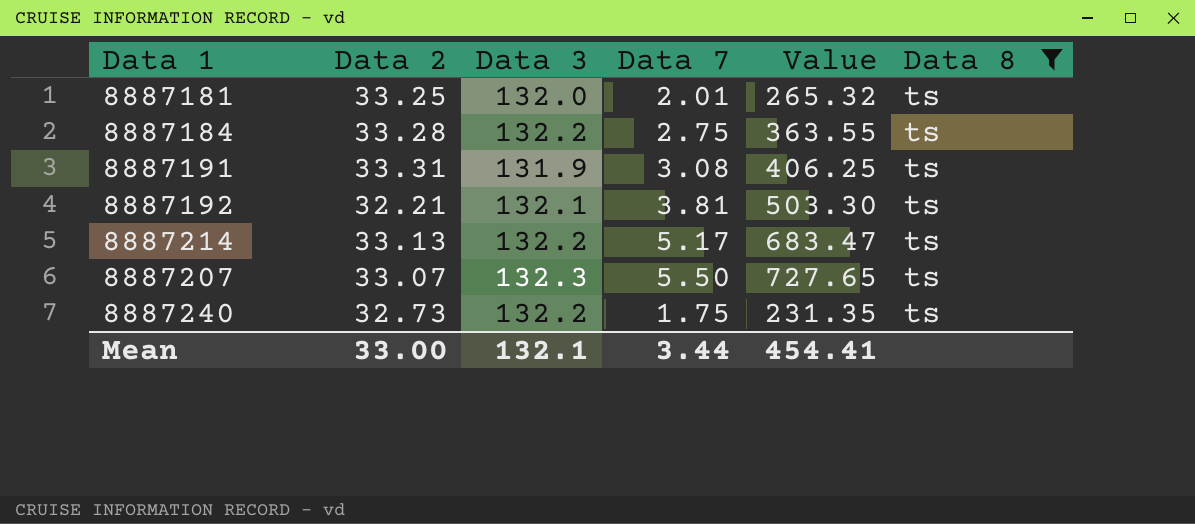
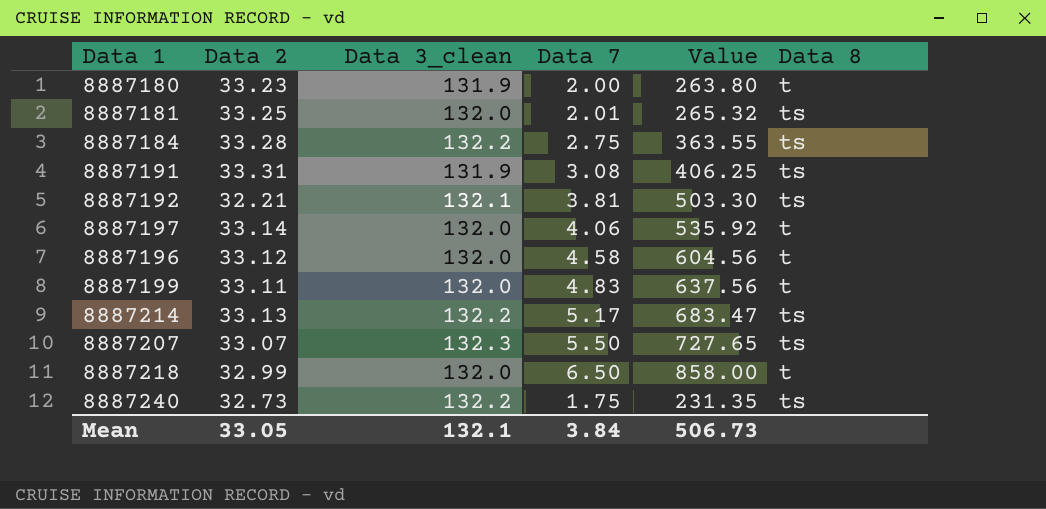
filter: Data 8 = ts -> none
column name: Data 3 -> Data 3_clean
Mean | Data 2: 33.00 -> 33.05
Mean | Data 7: 3.44 -> 3.84
Mean | Value: 454.41 -> 506.73

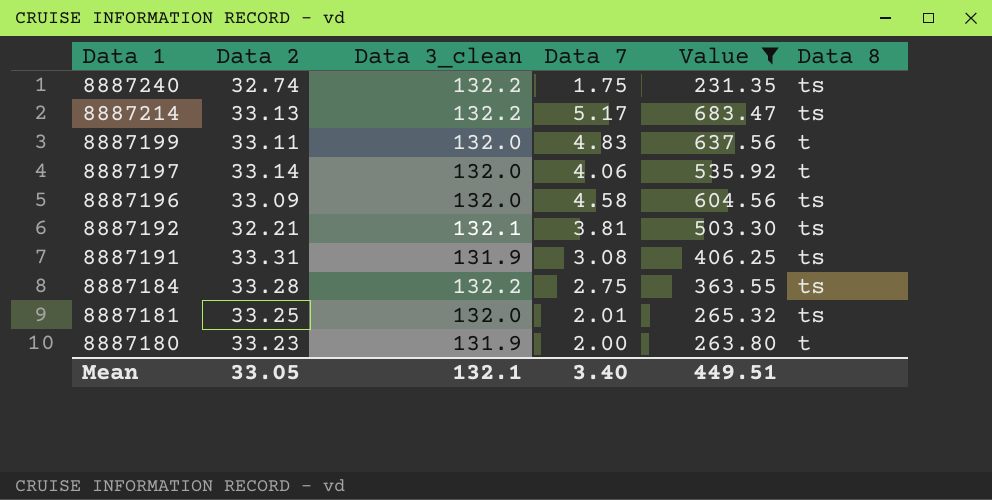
filter: none -> Value <= 683.47
row order: none -> Data 1 descending
8887240 | Data 2: 32.73 -> 32.74
8887196 | Data 2: 33.12 -> 33.09
8887196 | Data 8: t -> ts
Mean | Data 7: 3.84 -> 3.40
Mean | Value: 506.73 -> 449.51

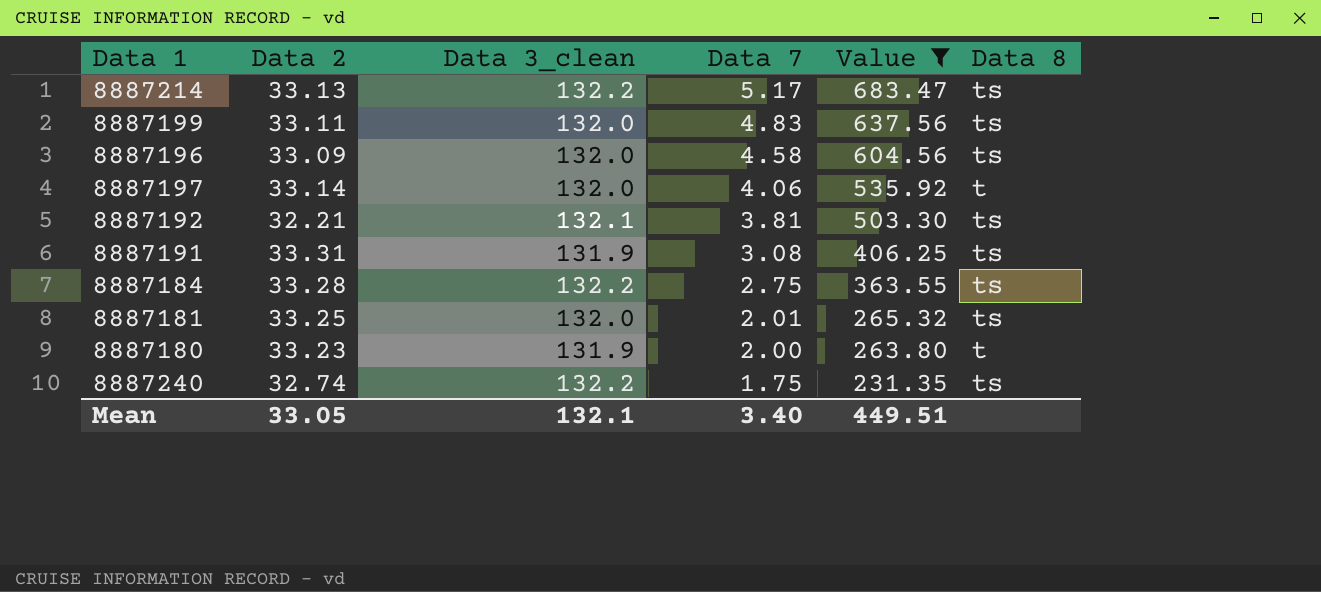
row order: Data 1 descending -> Data 7 descending
8887199 | Data 8: t -> ts

